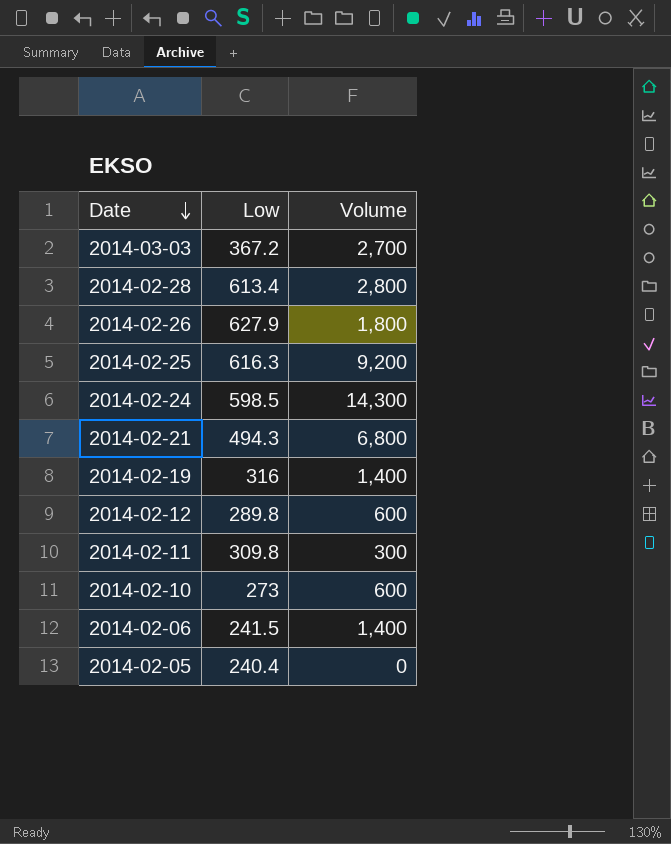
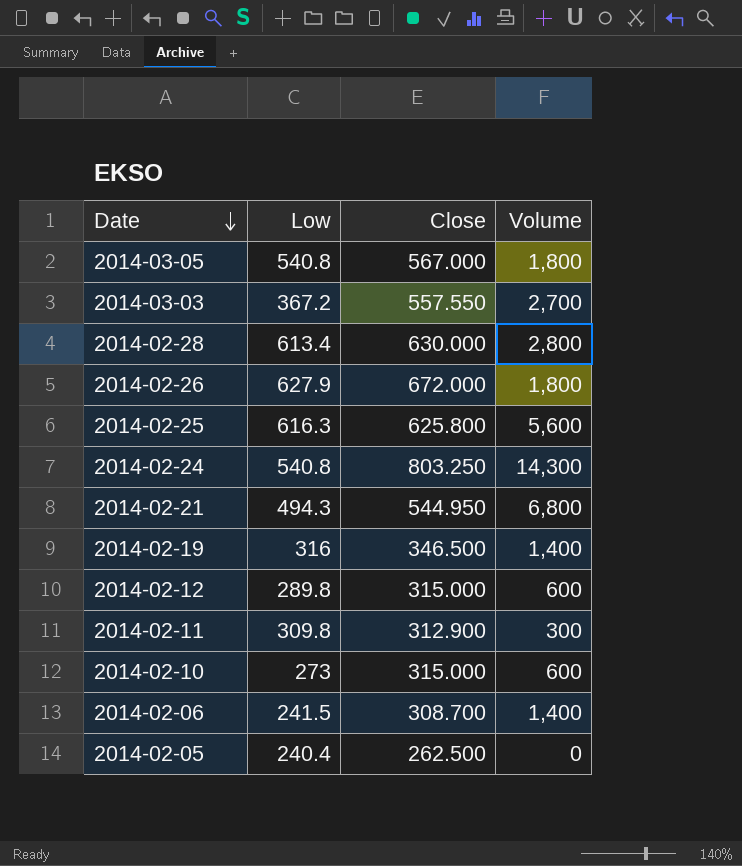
column Close | position: none -> 3
row 2014-03-05: none -> 540.8 | 567.000 | 1,800
2014-02-25 | Volume: 9,200 -> 5,600
2014-02-24 | Low: 598.5 -> 540.8

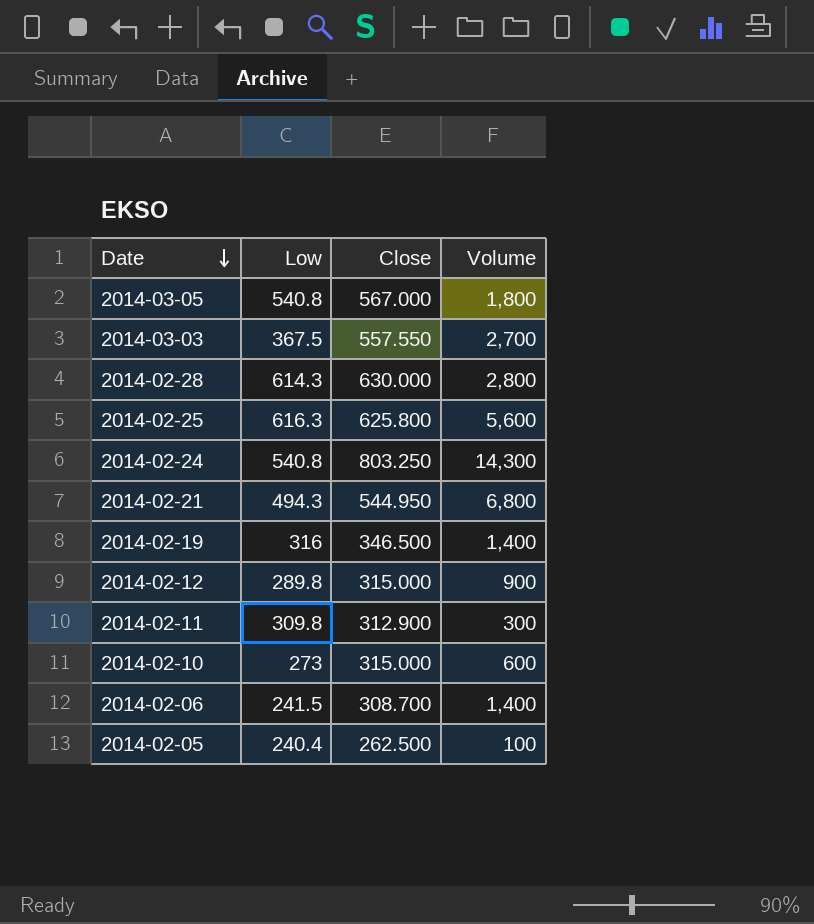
row 2014-02-26: 627.9 | 672.000 | 1,800 -> none
2014-03-03 | Low: 367.2 -> 367.5
2014-02-28 | Low: 613.4 -> 614.3
2014-02-12 | Volume: 600 -> 900
2014-02-05 | Volume: 0 -> 100

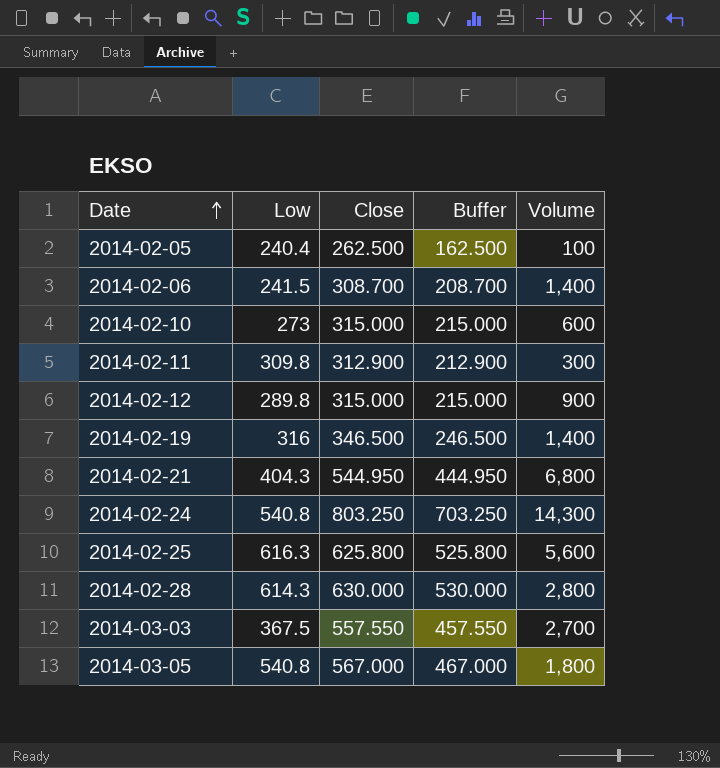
row order: Date descending -> Date ascending
column Buffer | formula: none -> [Close] - 100
2014-02-21 | Low: 494.3 -> 404.3

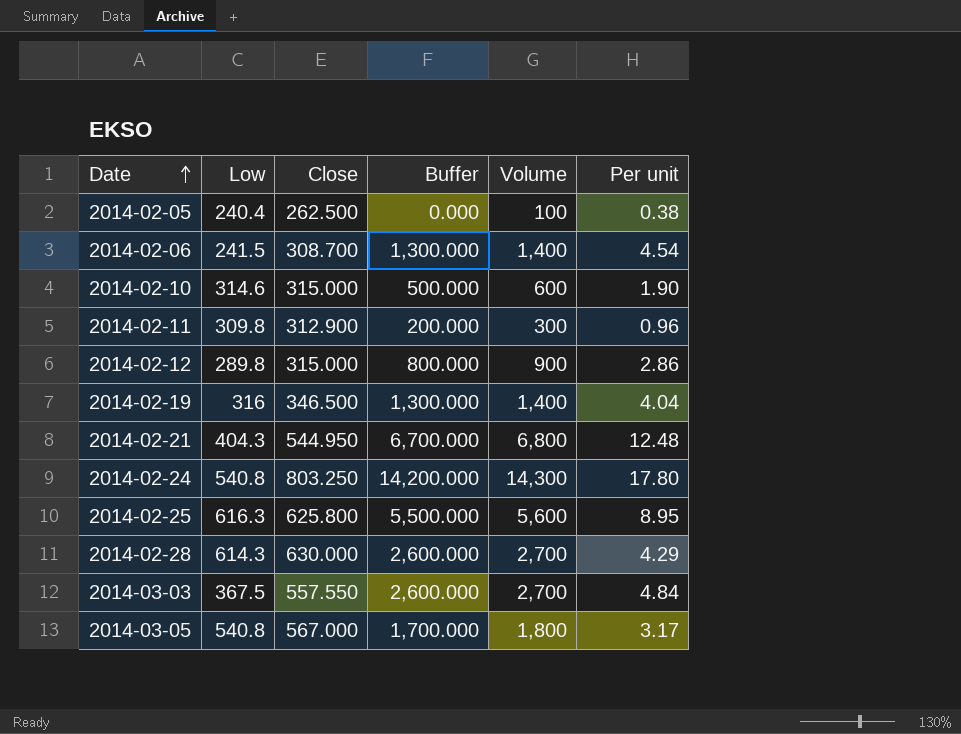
column Buffer | formula: [Close] - 100 -> [Volume] - 100
column Per unit | formula: none -> [Volume] / [Close]
2014-02-10 | Low: 273 -> 314.6
2014-02-28 | Volume: 2,800 -> 2,700

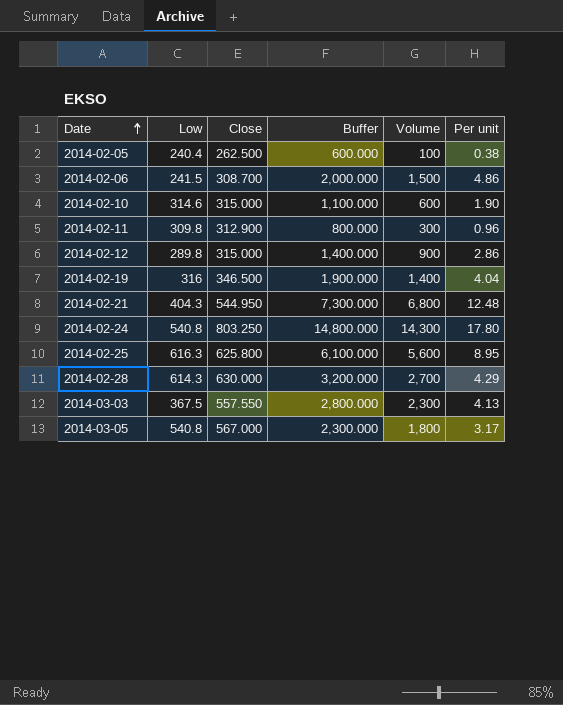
column Buffer | formula: [Volume] - 100 -> [Volume] + 500
2014-02-06 | Volume: 1,400 -> 1,500
2014-02-06 | Per unit: 4.54 -> 4.86
2014-03-03 | Volume: 2,700 -> 2,300
2014-03-03 | Per unit: 4.84 -> 4.13

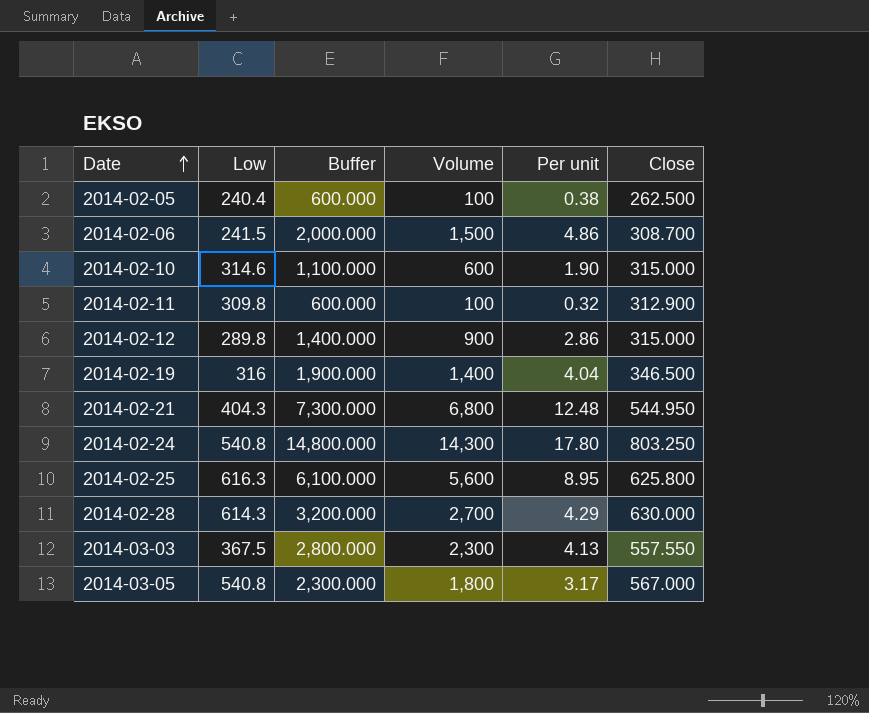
column Close | position: 3 -> 6
2014-02-11 | Buffer: 800.000 -> 600.000
2014-02-11 | Volume: 300 -> 100
2014-02-11 | Per unit: 0.96 -> 0.32

